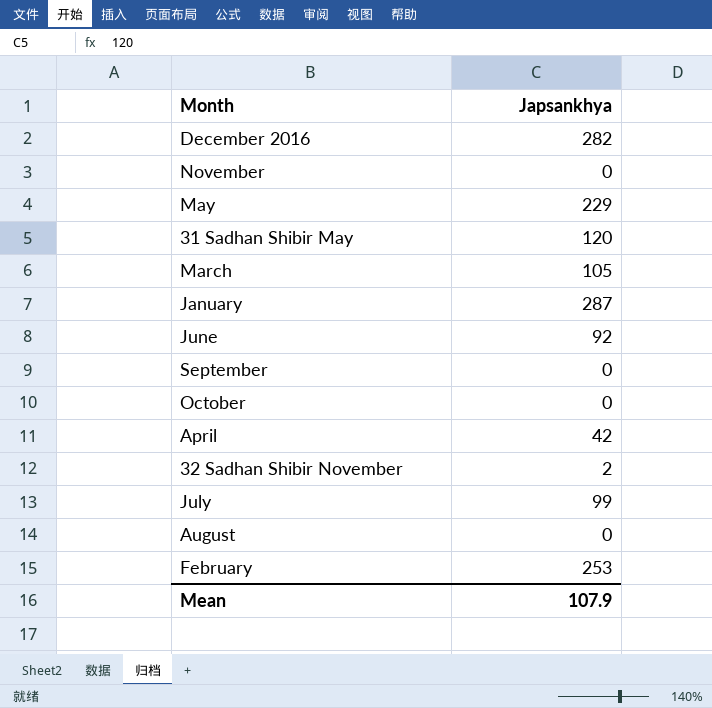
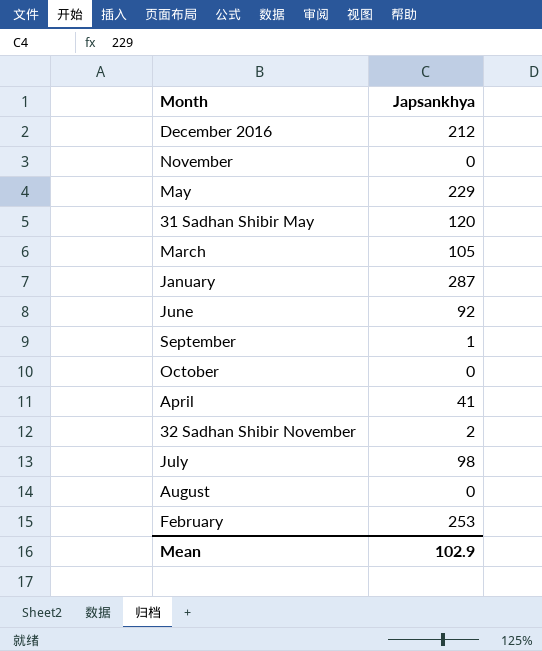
December 2016 | Japsankhya: 282 -> 212
September | Japsankhya: 0 -> 1
April | Japsankhya: 42 -> 41
July | Japsankhya: 99 -> 98
Mean | Japsankhya: 107.9 -> 102.9

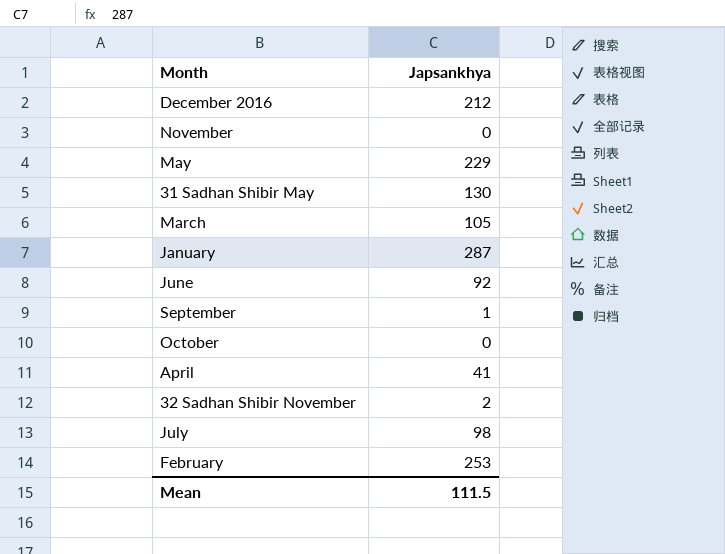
row August: 0 -> none
31 Sadhan Shibir May | Japsankhya: 120 -> 130
Mean | Japsankhya: 102.9 -> 111.5

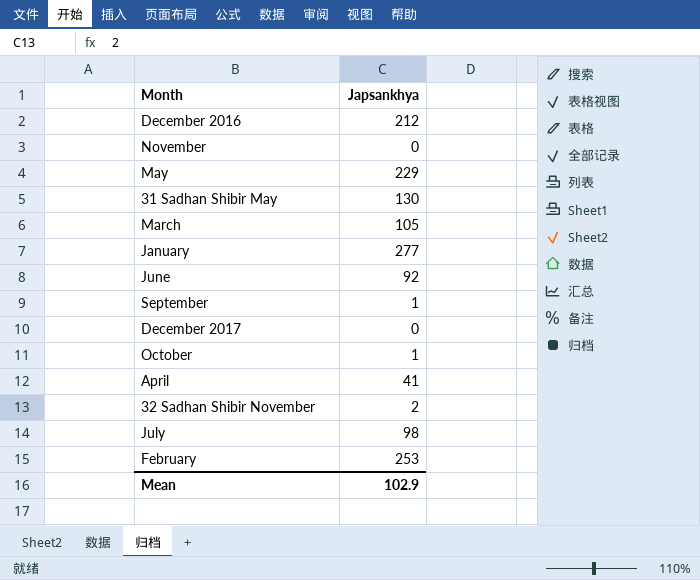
January | Japsankhya: 287 -> 277
row December 2017: none -> 0
October | Japsankhya: 0 -> 1
Mean | Japsankhya: 111.5 -> 102.9

